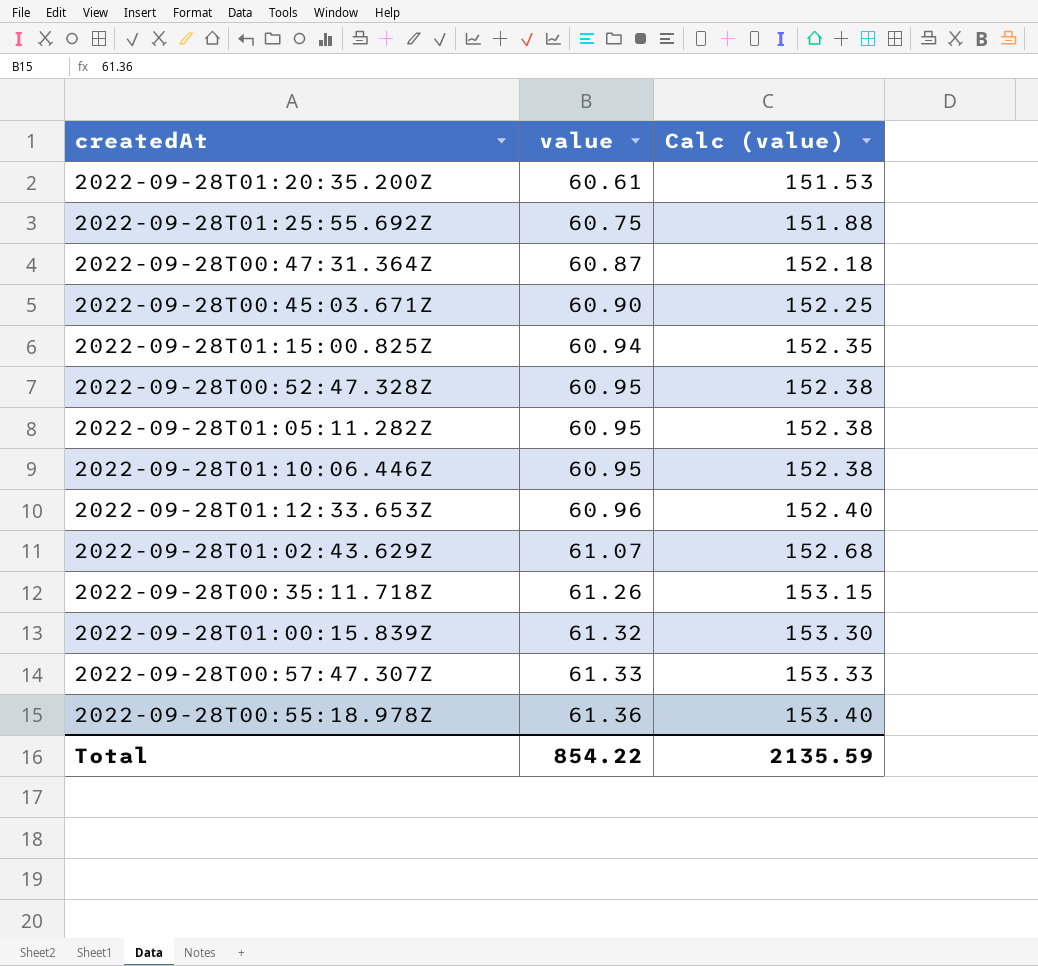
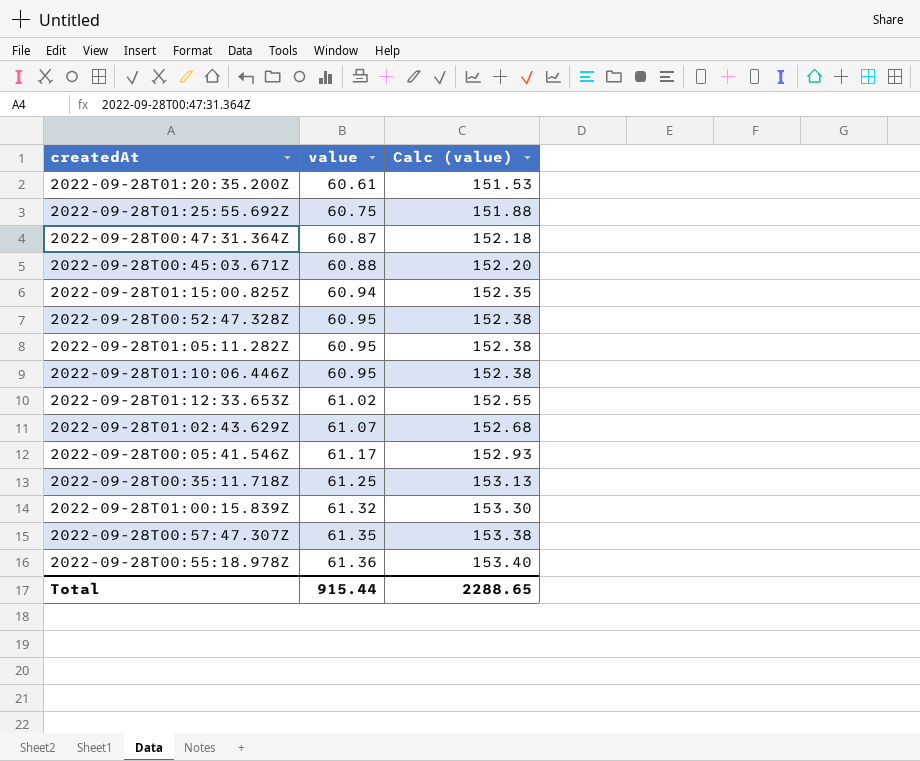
2022-09-28T00:45:03.671Z | value: 60.90 -> 60.88
2022-09-28T00:45:03.671Z | Calc (value): 152.25 -> 152.20
2022-09-28T01:12:33.653Z | value: 60.96 -> 61.02
2022-09-28T01:12:33.653Z | Calc (value): 152.40 -> 152.55
row 2022-09-28T00:05:41.546Z: none -> 61.17 | 152.93
2022-09-28T00:35:11.718Z | value: 61.26 -> 61.25
2022-09-28T00:35:11.718Z | Calc (value): 153.15 -> 153.13
2022-09-28T00:57:47.307Z | value: 61.33 -> 61.35
2022-09-28T00:57:47.307Z | Calc (value): 153.33 -> 153.38
Total | value: 854.22 -> 915.44
Total | Calc (value): 2135.59 -> 2288.65

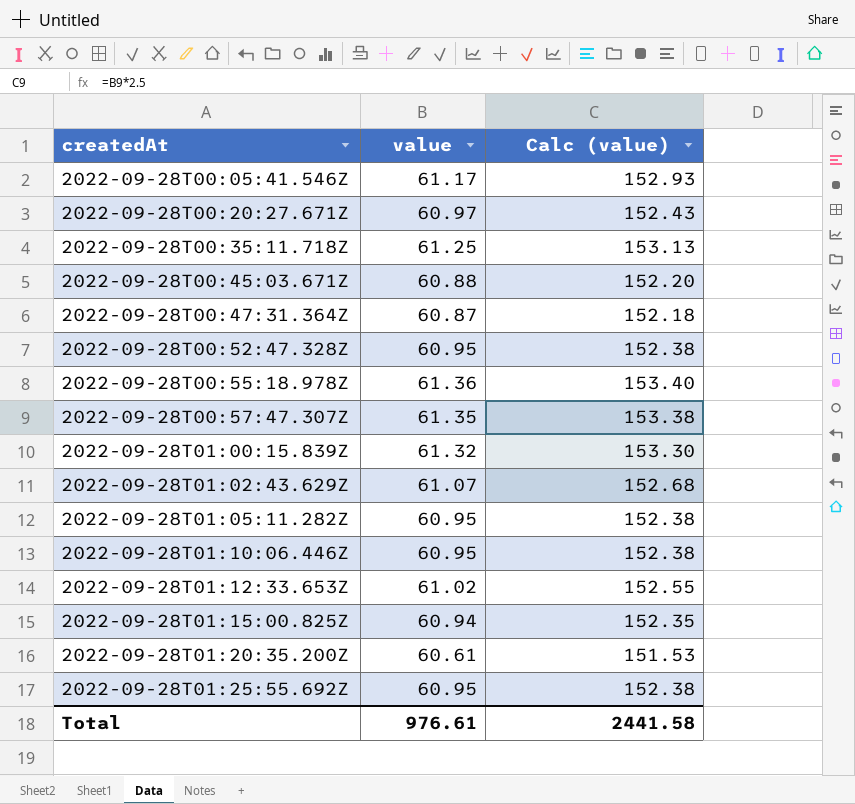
row order: value ascending -> createdAt ascending
row 2022-09-28T00:20:27.671Z: none -> 60.97 | 152.43
2022-09-28T01:25:55.692Z | value: 60.75 -> 60.95
2022-09-28T01:25:55.692Z | Calc (value): 151.88 -> 152.38
Total | value: 915.44 -> 976.61
Total | Calc (value): 2288.65 -> 2441.58

